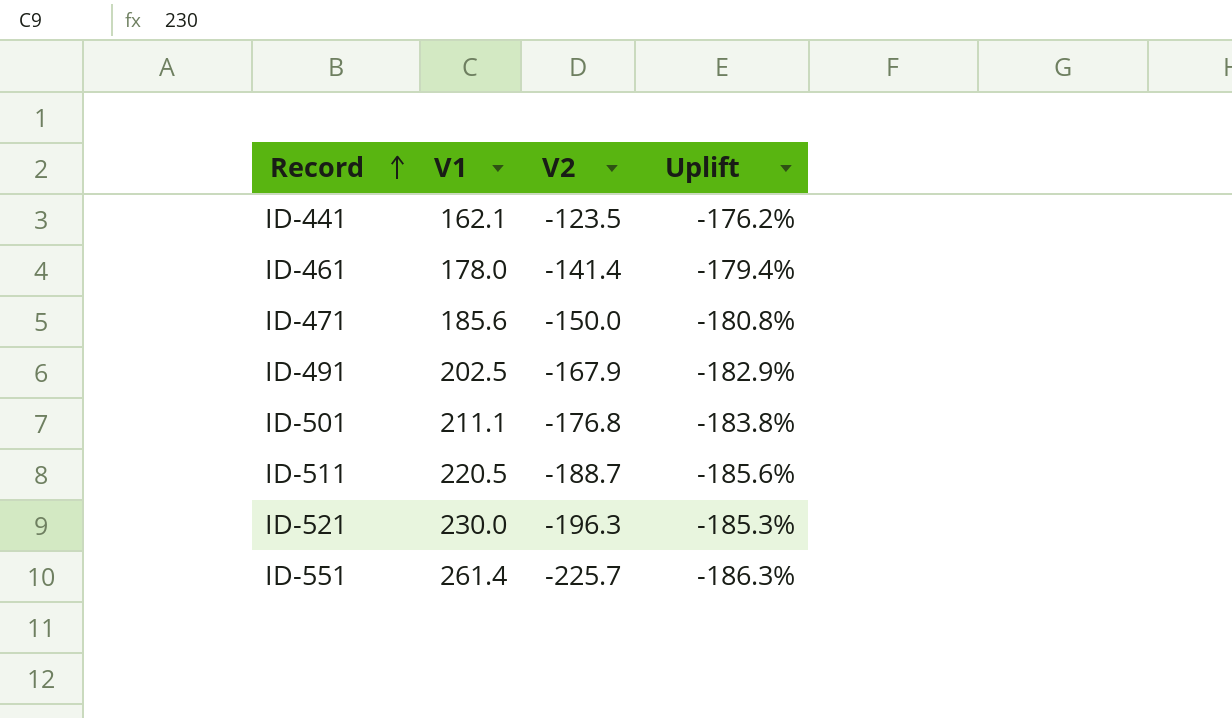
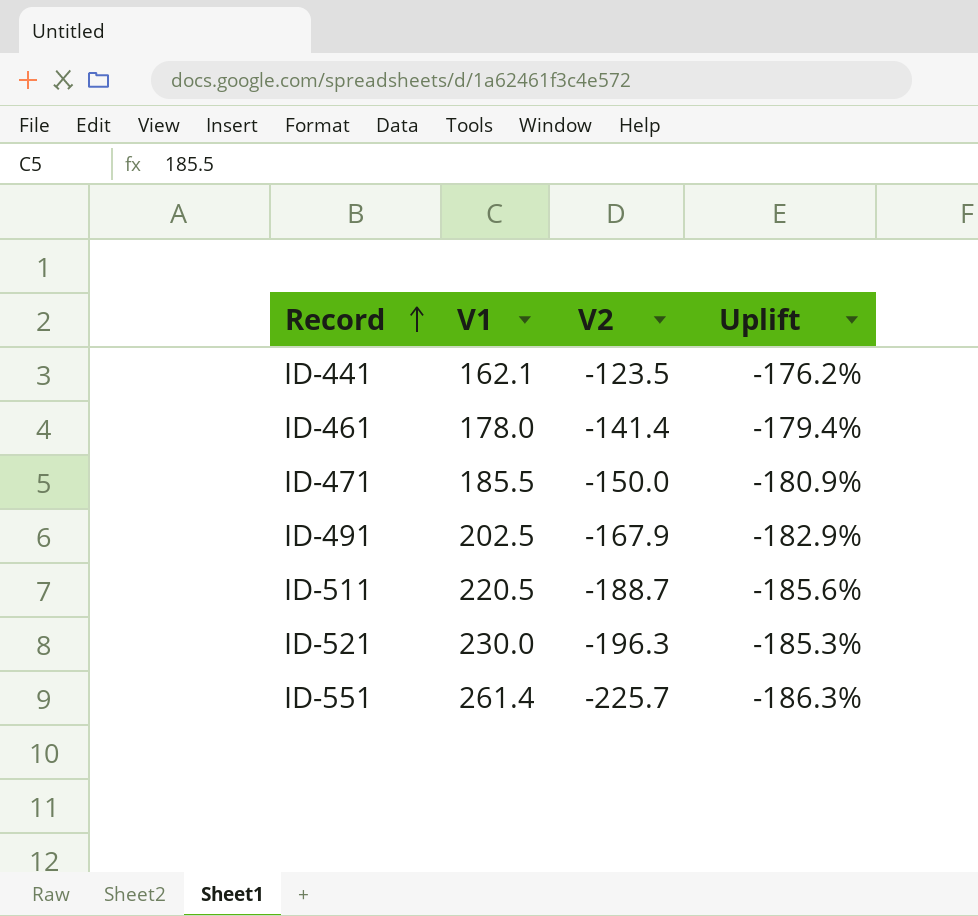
row ID-501: 211.1 | -176.8 | -183.8% -> none
ID-471 | V1: 185.6 -> 185.5
ID-471 | Uplift: -180.8% -> -180.9%

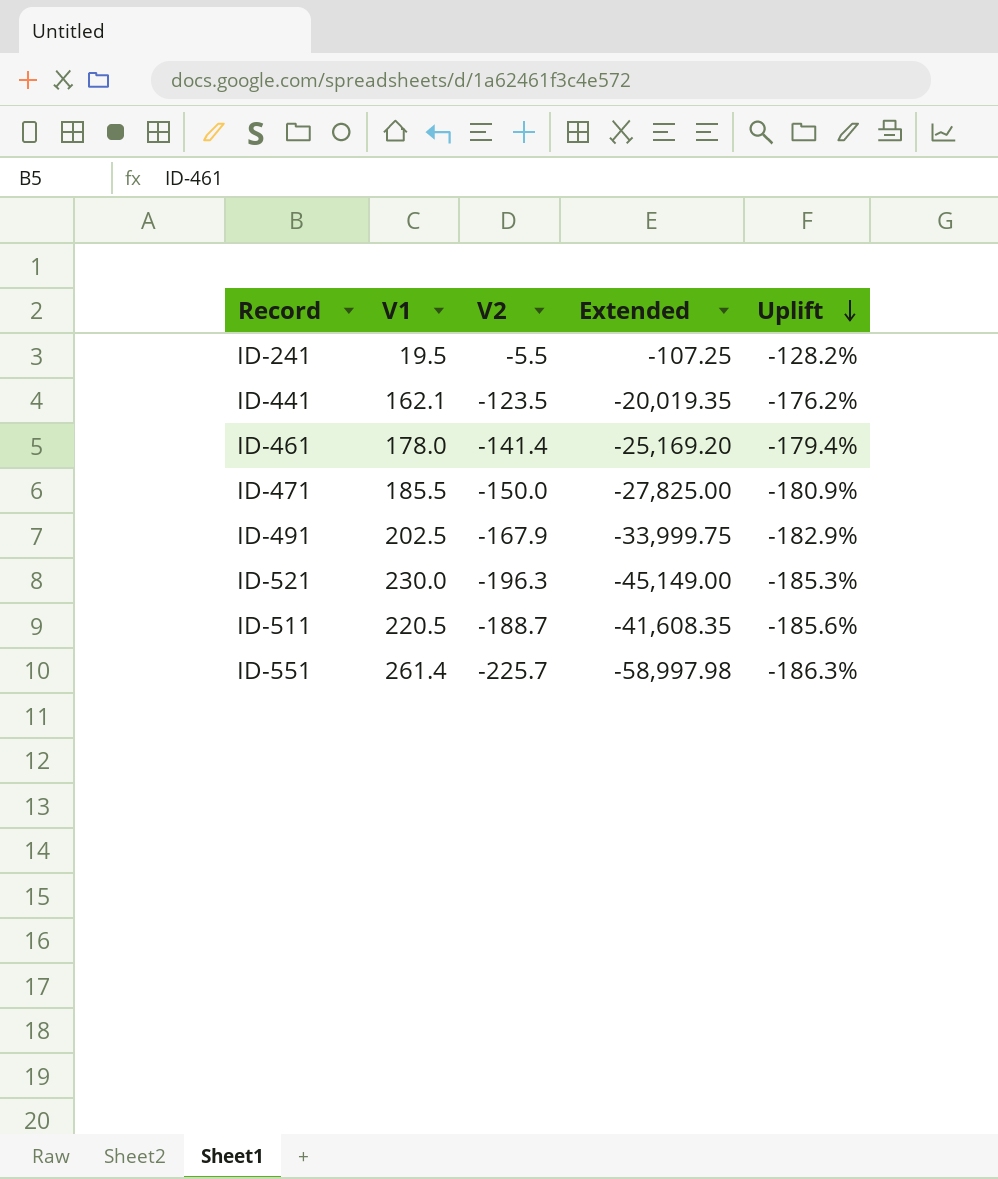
row order: Record ascending -> Uplift descending
column Extended | formula: none -> [V1] * [V2]
row ID-241: none -> 19.5 | -5.5 | -107.25 | -128.2%

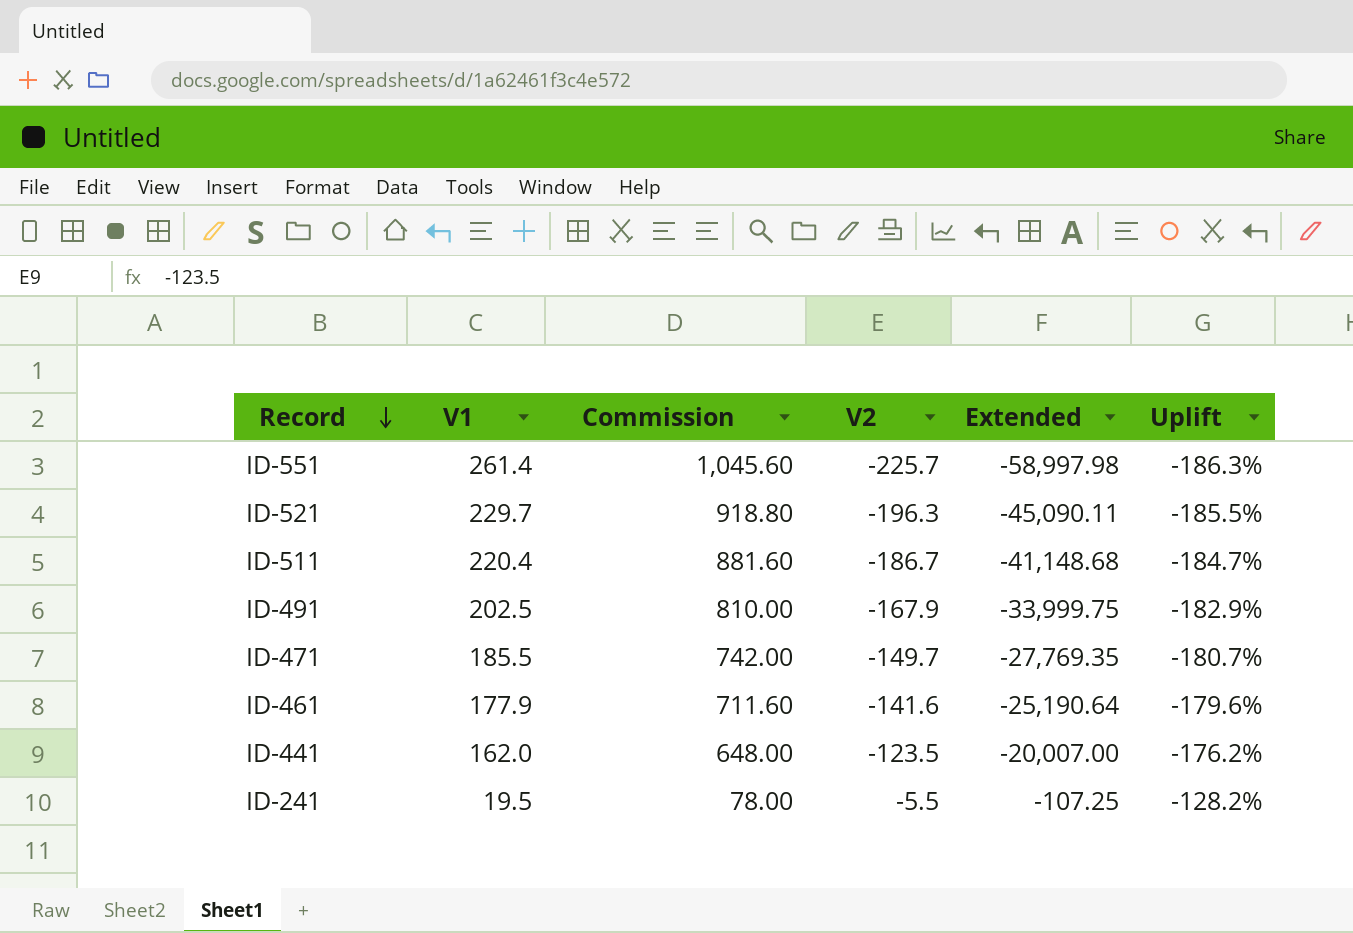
row order: Uplift descending -> Record descending
column Commission | formula: none -> [V1] * 4
ID-521 | V1: 230.0 -> 229.7
ID-521 | Extended: -45,149.00 -> -45,090.11
ID-521 | Uplift: -185.3% -> -185.5%
ID-511 | V1: 220.5 -> 220.4
ID-511 | V2: -188.7 -> -186.7
ID-511 | Extended: -41,608.35 -> -41,148.68
ID-511 | Uplift: -185.6% -> -184.7%
ID-471 | V2: -150.0 -> -149.7
ID-471 | Extended: -27,825.00 -> -27,769.35
ID-471 | Uplift: -180.9% -> -180.7%
ID-461 | V1: 178.0 -> 177.9
ID-461 | V2: -141.4 -> -141.6
ID-461 | Extended: -25,169.20 -> -25,190.64
ID-461 | Uplift: -179.4% -> -179.6%
ID-441 | V1: 162.1 -> 162.0
ID-441 | Extended: -20,019.35 -> -20,007.00

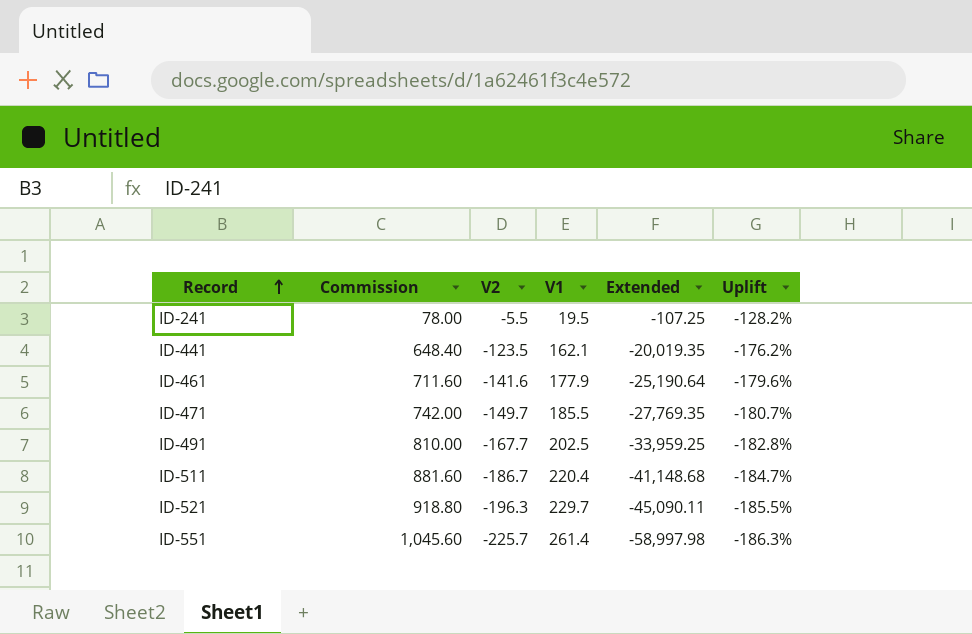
row order: Record descending -> Record ascending
column V1 | position: 2 -> 4
ID-441 | Commission: 648.00 -> 648.40
ID-441 | V1: 162.0 -> 162.1
ID-441 | Extended: -20,007.00 -> -20,019.35
ID-491 | V2: -167.9 -> -167.7
ID-491 | Extended: -33,999.75 -> -33,959.25
ID-491 | Uplift: -182.9% -> -182.8%

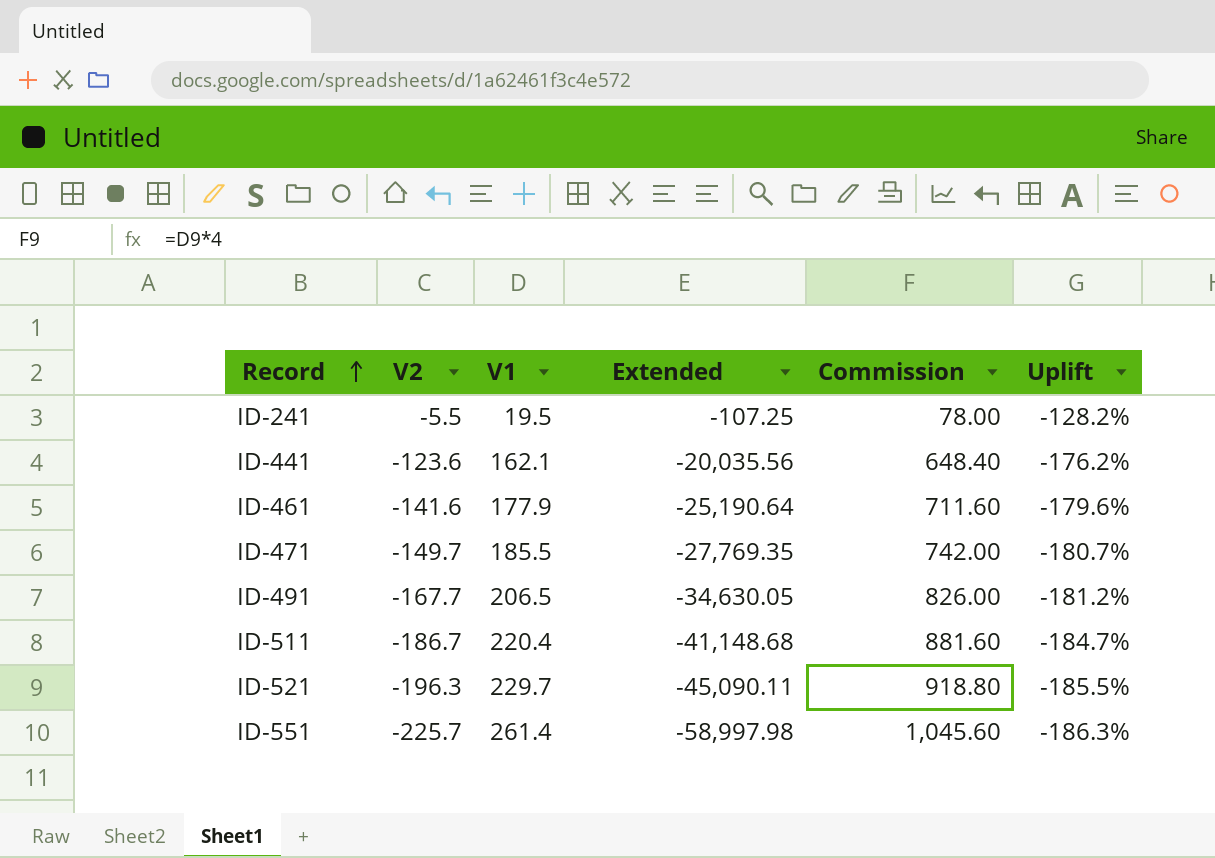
column Commission | position: 2 -> 5
ID-441 | V2: -123.5 -> -123.6
ID-441 | Extended: -20,019.35 -> -20,035.56
ID-491 | V1: 202.5 -> 206.5
ID-491 | Extended: -33,959.25 -> -34,630.05
ID-491 | Commission: 810.00 -> 826.00
ID-491 | Uplift: -182.8% -> -181.2%

